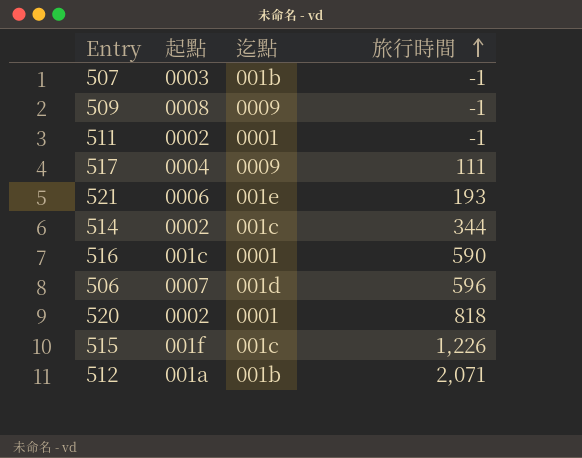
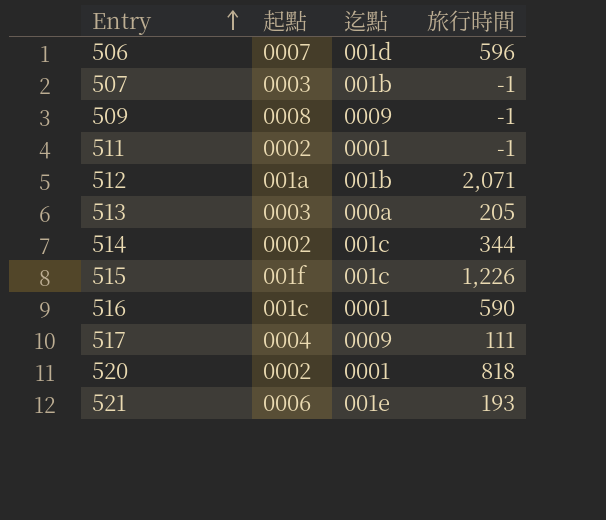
row order: 旅行時間 ascending -> Entry ascending
row 513: none -> 0003 | 000a | 205

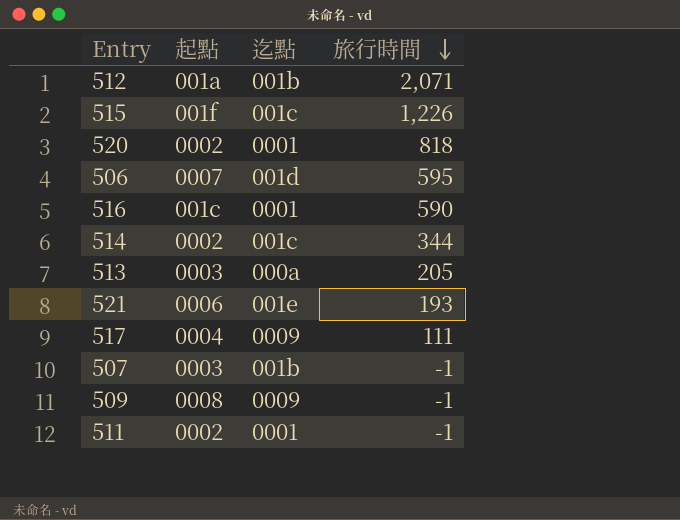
row order: Entry ascending -> 旅行時間 descending
506 | 旅行時間: 596 -> 595

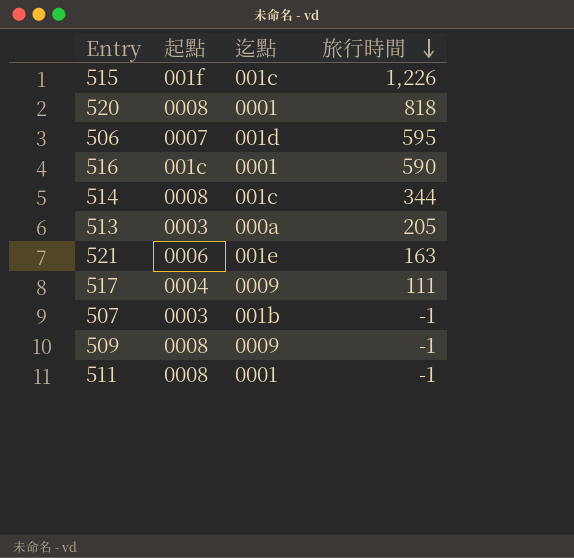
row 512: 001a | 001b | 2,071 -> none
520 | 起點: 0002 -> 0008
514 | 起點: 0002 -> 0008
521 | 旅行時間: 193 -> 163
511 | 起點: 0002 -> 0008

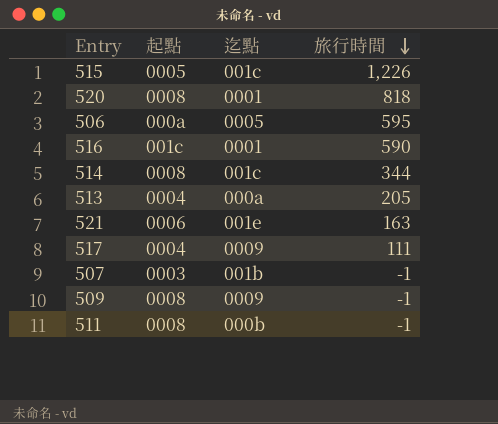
515 | 起點: 001f -> 0005
506 | 起點: 0007 -> 000a
506 | 迄點: 001d -> 0005
513 | 起點: 0003 -> 0004
511 | 迄點: 0001 -> 000b

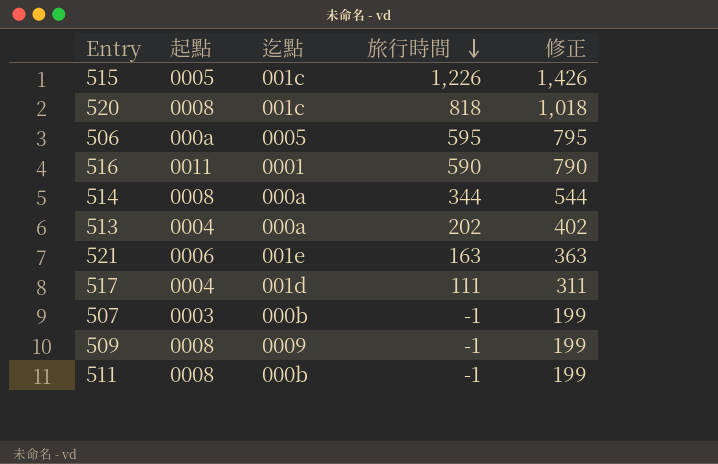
column 修正 | formula: none -> [旅行時間] + 200
520 | 迄點: 0001 -> 001c
516 | 起點: 001c -> 0011
514 | 迄點: 001c -> 000a
513 | 旅行時間: 205 -> 202
517 | 迄點: 0009 -> 001d
507 | 迄點: 001b -> 000b

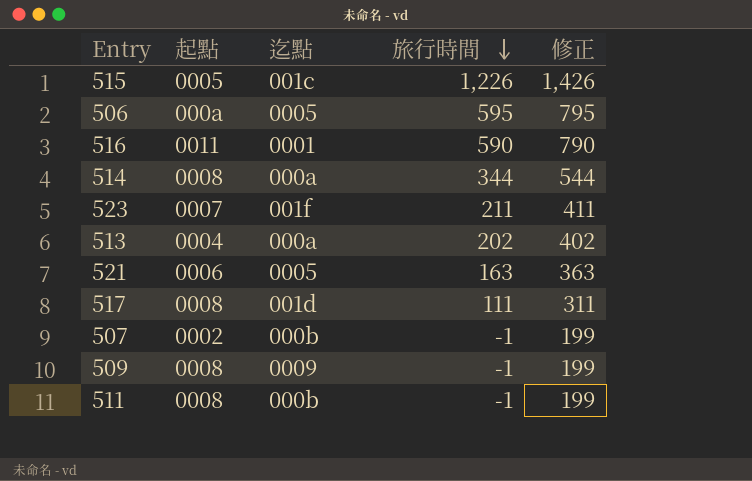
row 520: 0008 | 001c | 818 | 1,018 -> none
row 523: none -> 0007 | 001f | 211 | 411
521 | 迄點: 001e -> 0005
517 | 起點: 0004 -> 0008
507 | 起點: 0003 -> 0002

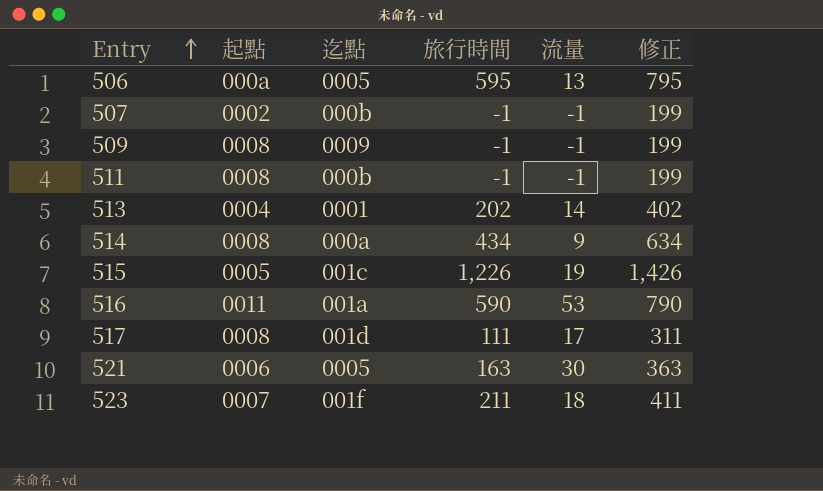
row order: 旅行時間 descending -> Entry ascending
column 流量 | position: none -> 5
513 | 迄點: 000a -> 0001
514 | 旅行時間: 344 -> 434
514 | 修正: 544 -> 634
516 | 迄點: 0001 -> 001a

